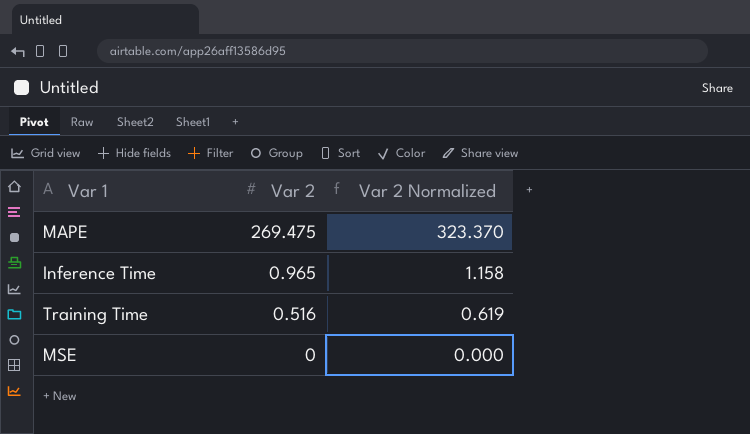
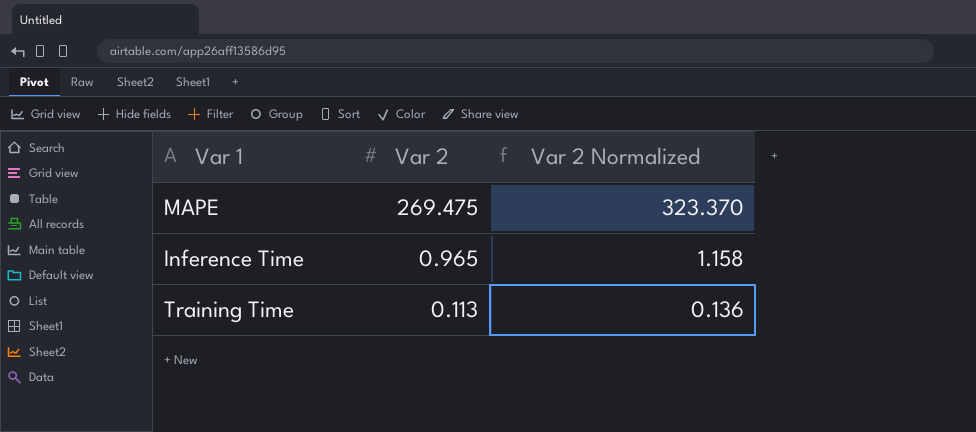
row MSE: 0 | 0.000 -> none
Training Time | Var 2: 0.516 -> 0.113
Training Time | Var 2 Normalized: 0.619 -> 0.136

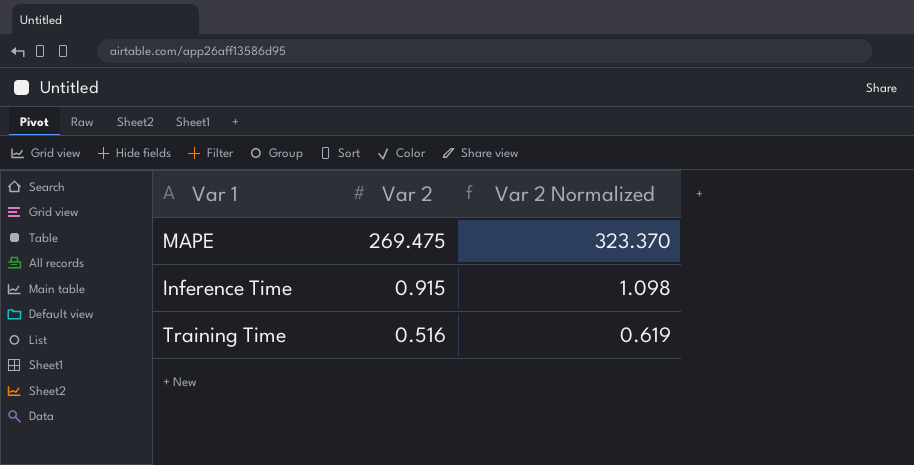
Inference Time | Var 2: 0.965 -> 0.915
Inference Time | Var 2 Normalized: 1.158 -> 1.098
Training Time | Var 2: 0.113 -> 0.516
Training Time | Var 2 Normalized: 0.136 -> 0.619

